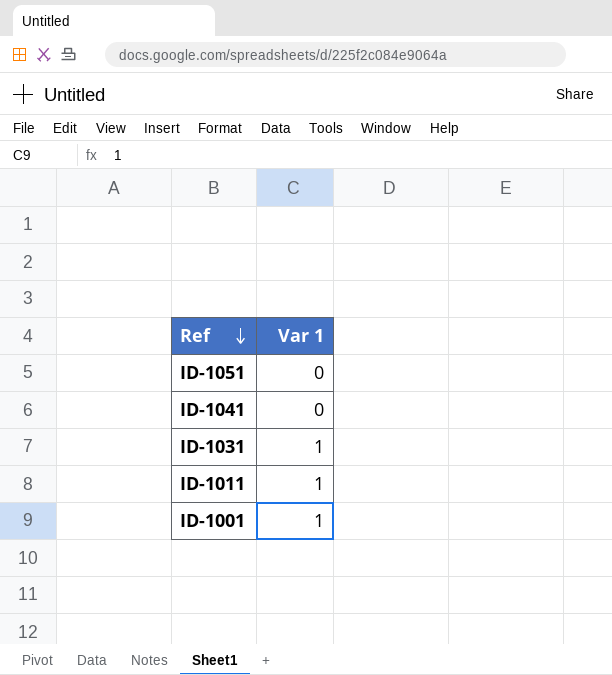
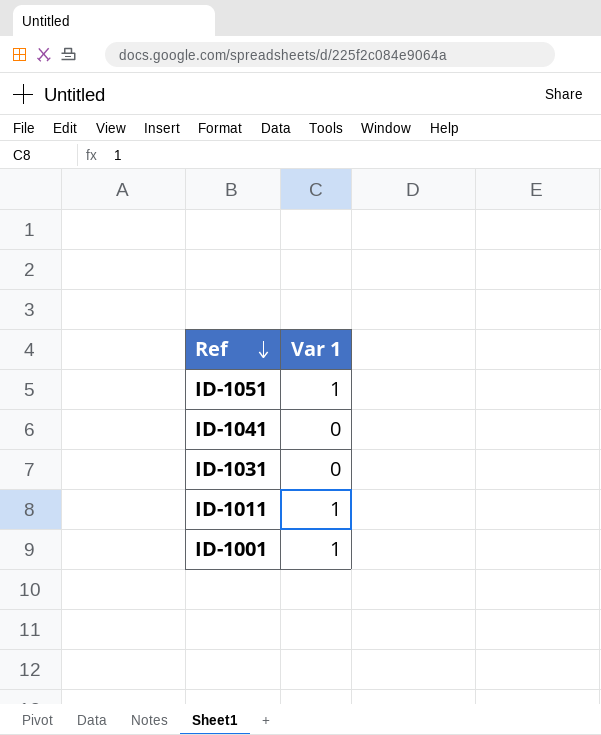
ID-1051 | Var 1: 0 -> 1
ID-1031 | Var 1: 1 -> 0

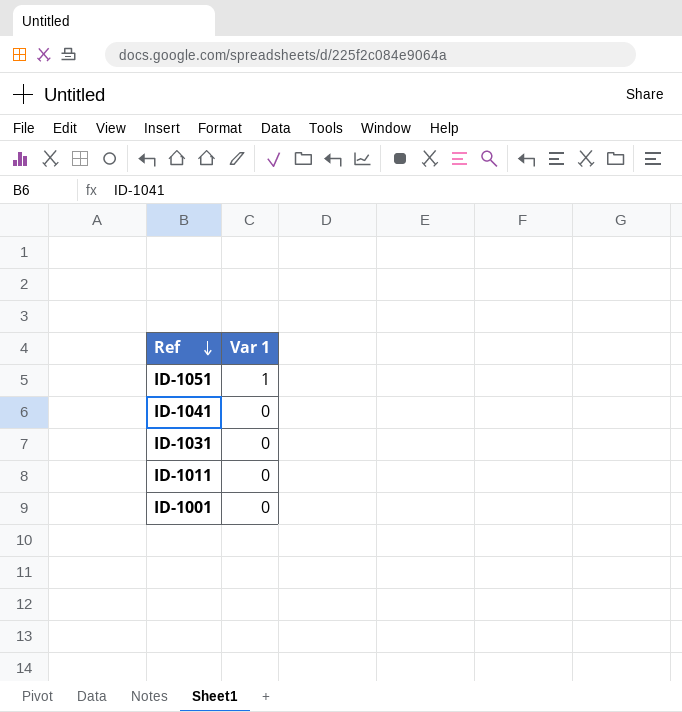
ID-1011 | Var 1: 1 -> 0
ID-1001 | Var 1: 1 -> 0

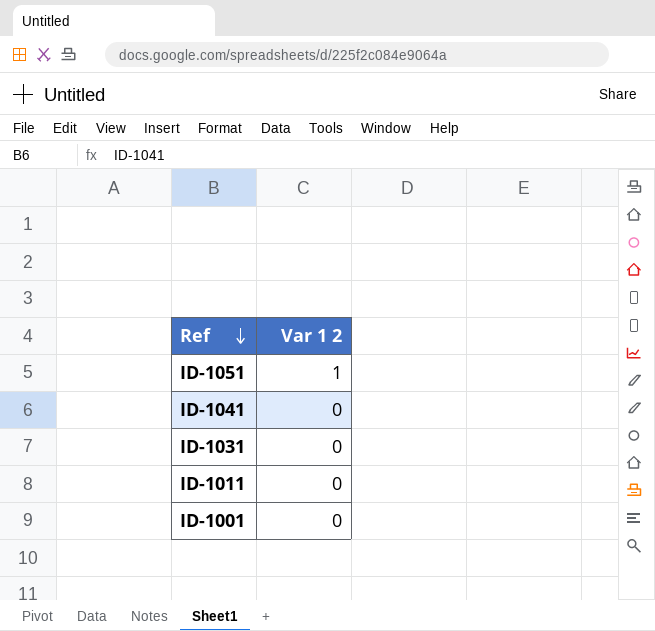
column name: Var 1 -> Var 1 2

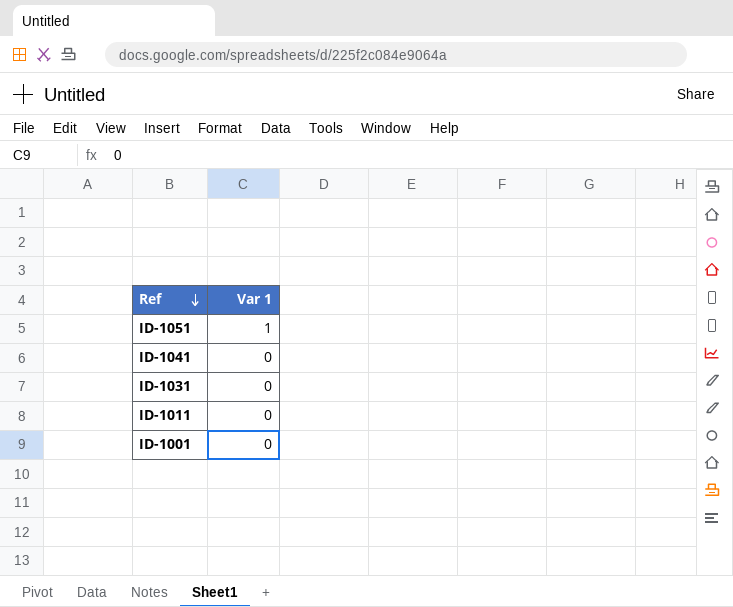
column name: Var 1 2 -> Var 1

